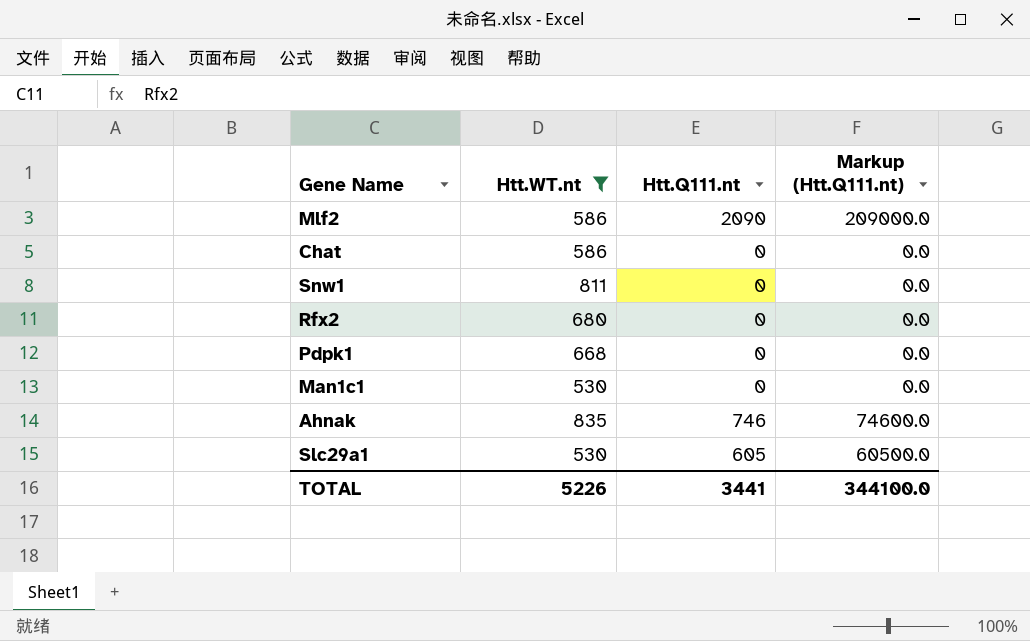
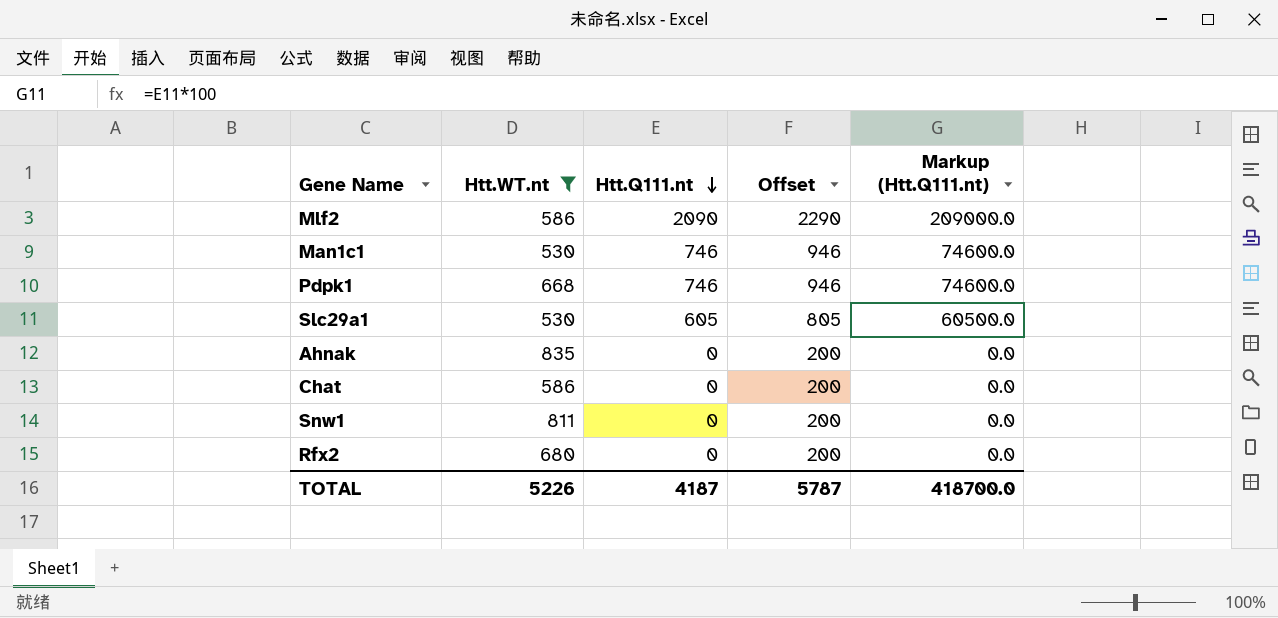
row order: none -> Htt.Q111.nt descending
column Offset | formula: none -> [Htt.Q111.nt] + 200
Man1c1 | Htt.Q111.nt: 0 -> 746
Man1c1 | Markup (Htt.Q111.nt): 0.0 -> 74600.0
Pdpk1 | Htt.Q111.nt: 0 -> 746
Pdpk1 | Markup (Htt.Q111.nt): 0.0 -> 74600.0
Ahnak | Htt.Q111.nt: 746 -> 0
Ahnak | Markup (Htt.Q111.nt): 74600.0 -> 0.0
TOTAL | Htt.Q111.nt: 3441 -> 4187
TOTAL | Markup (Htt.Q111.nt): 344100.0 -> 418700.0

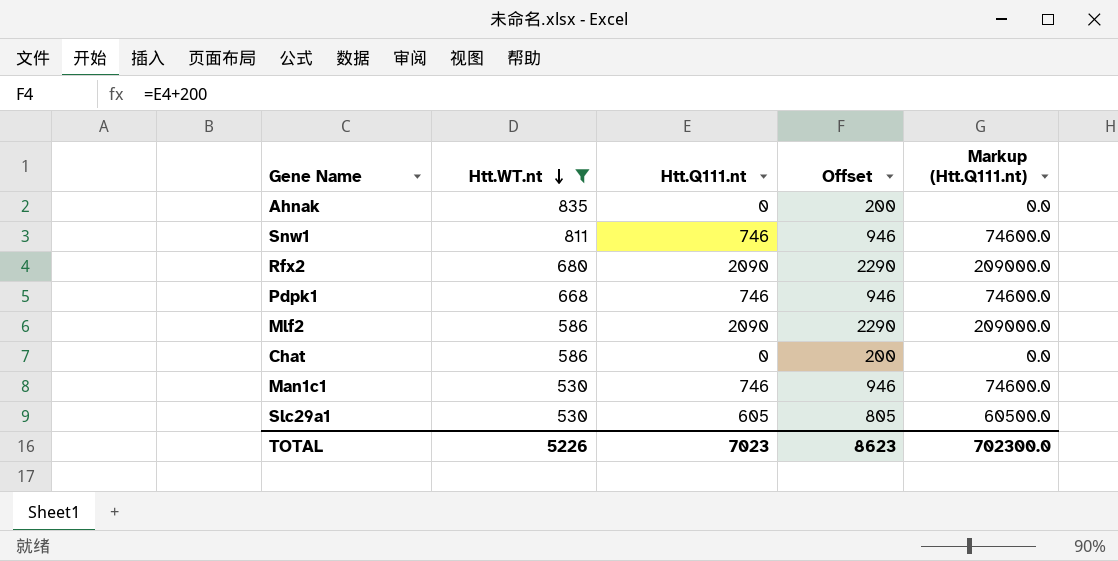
row order: Htt.Q111.nt descending -> Htt.WT.nt descending
Snw1 | Htt.Q111.nt: 0 -> 746
Snw1 | Offset: 200 -> 946
Snw1 | Markup (Htt.Q111.nt): 0.0 -> 74600.0
Rfx2 | Htt.Q111.nt: 0 -> 2090
Rfx2 | Offset: 200 -> 2290
Rfx2 | Markup (Htt.Q111.nt): 0.0 -> 209000.0
TOTAL | Htt.Q111.nt: 4187 -> 7023
TOTAL | Offset: 5787 -> 8623
TOTAL | Markup (Htt.Q111.nt): 418700.0 -> 702300.0

